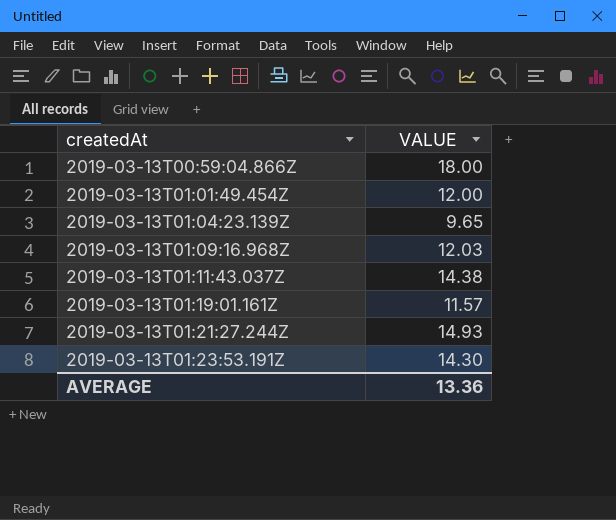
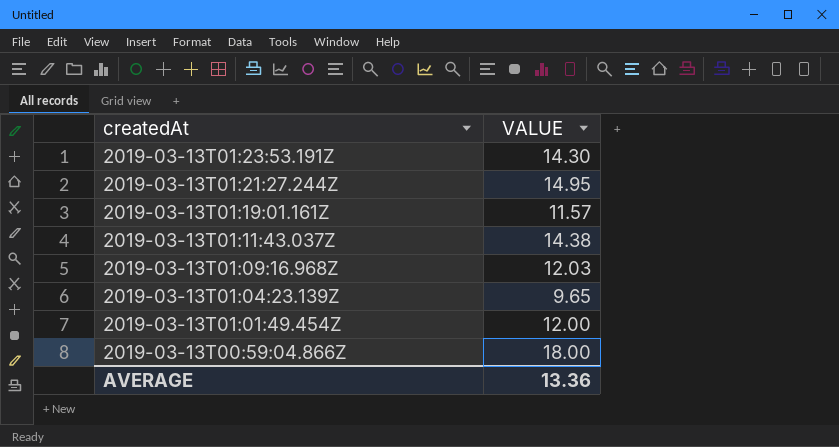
row order: createdAt ascending -> createdAt descending
2019-03-13T01:21:27.244Z | VALUE: 14.93 -> 14.95

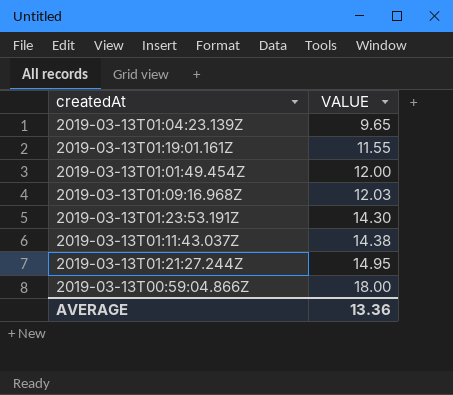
row order: createdAt descending -> VALUE ascending
2019-03-13T01:19:01.161Z | VALUE: 11.57 -> 11.55

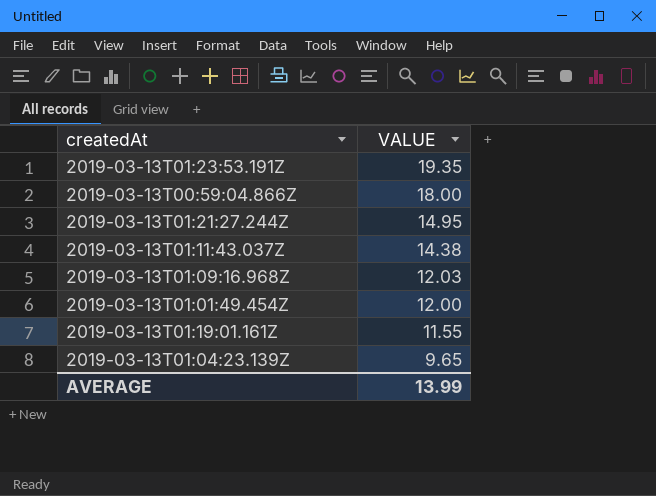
row order: VALUE ascending -> VALUE descending
2019-03-13T01:23:53.191Z | VALUE: 14.30 -> 19.35
AVERAGE | VALUE: 13.36 -> 13.99

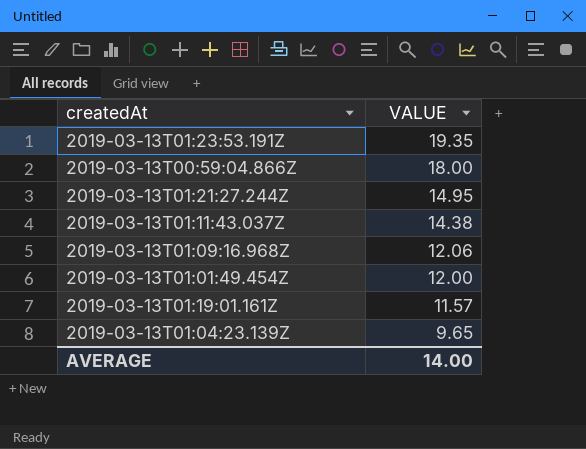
2019-03-13T01:09:16.968Z | VALUE: 12.03 -> 12.06
2019-03-13T01:19:01.161Z | VALUE: 11.55 -> 11.57
AVERAGE | VALUE: 13.99 -> 14.00

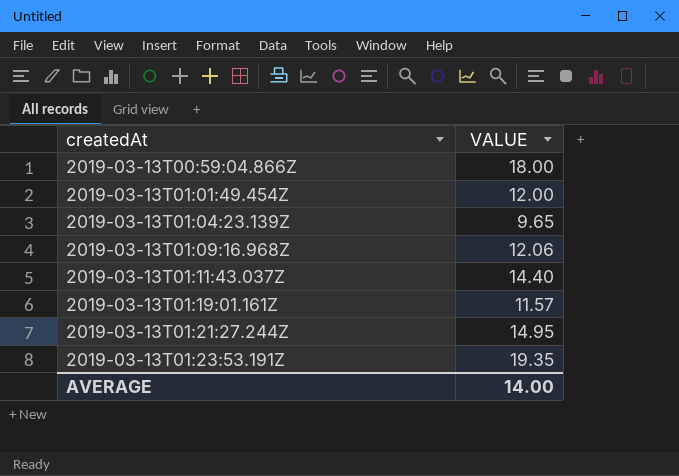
row order: VALUE descending -> createdAt ascending
2019-03-13T01:11:43.037Z | VALUE: 14.38 -> 14.40

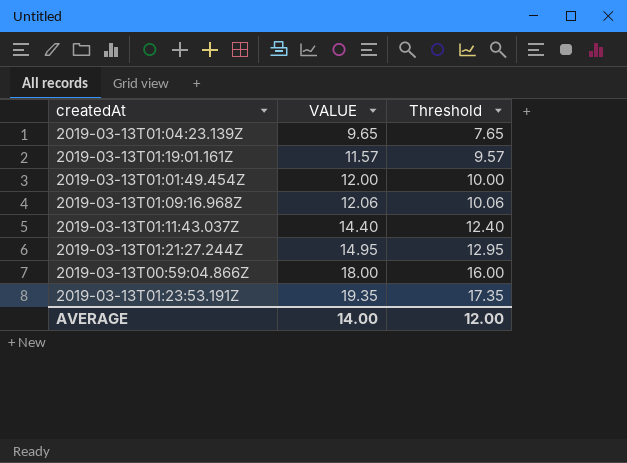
row order: createdAt ascending -> VALUE ascending
column Threshold | formula: none -> [VALUE] - 2

